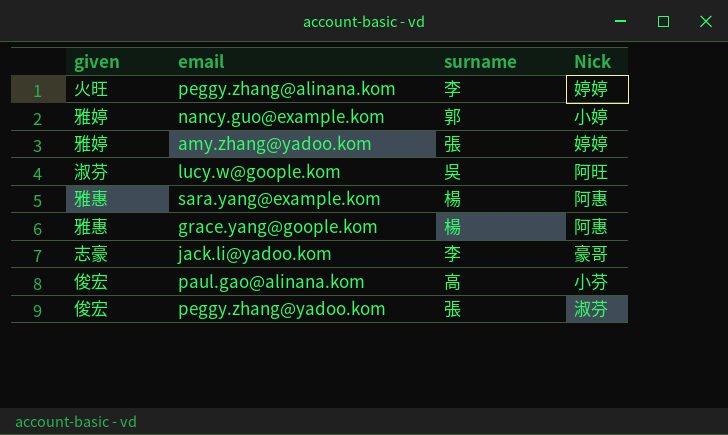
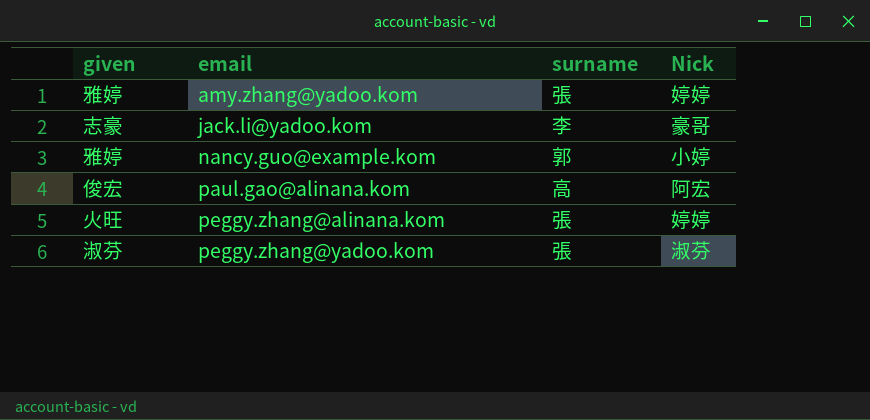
row order: none -> email ascending
row lucy.w@goople.kom: 淑芬 | 吳 | 阿旺 -> none
row sara.yang@example.kom: 雅惠 | 楊 | 阿惠 -> none
row grace.yang@goople.kom: 雅惠 | 楊 | 阿惠 -> none
paul.gao@alinana.kom | Nick: 小芬 -> 阿宏
peggy.zhang@alinana.kom | surname: 李 -> 張
peggy.zhang@yadoo.kom | given: 俊宏 -> 淑芬

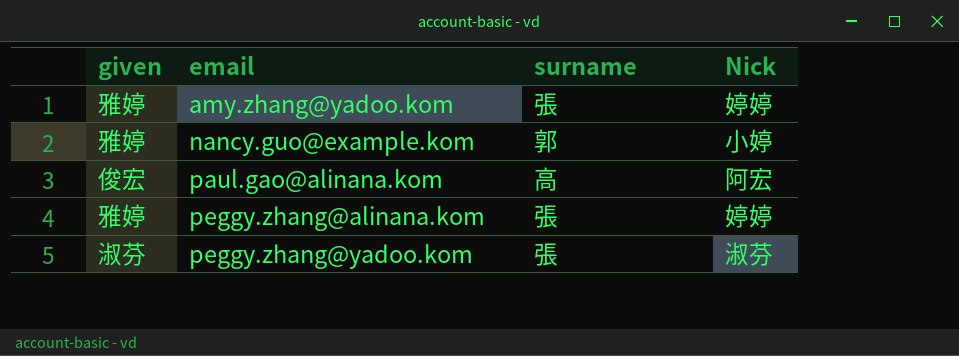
row jack.li@yadoo.kom: 志豪 | 李 | 豪哥 -> none
peggy.zhang@alinana.kom | given: 火旺 -> 雅婷

